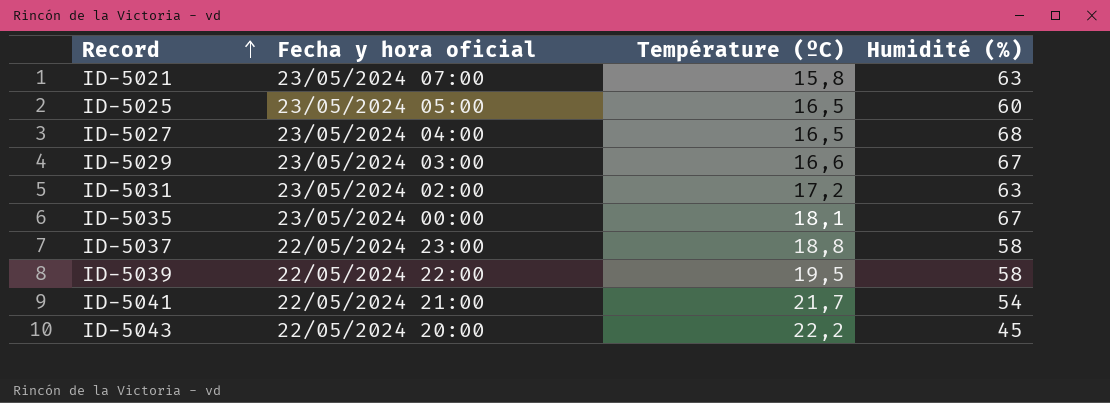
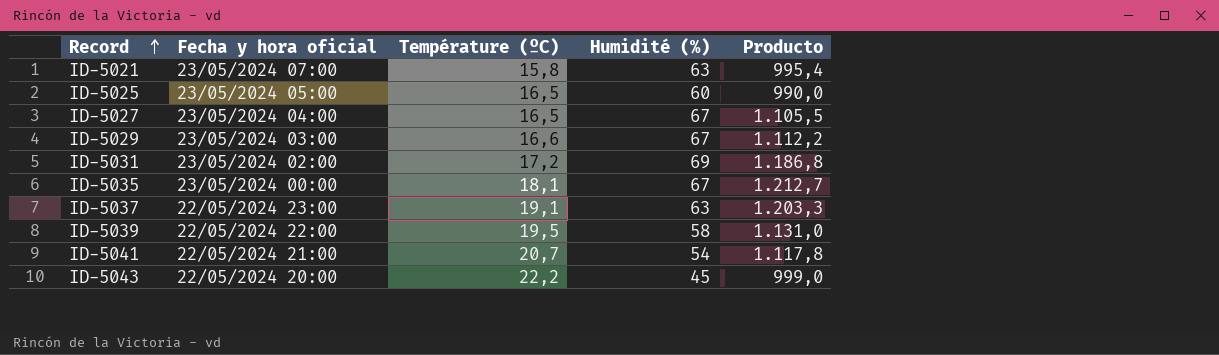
column Producto | formula: none -> [Température (ºC)] * [Humidité (%)]
ID-5027 | Humidité (%): 68 -> 67
ID-5031 | Humidité (%): 63 -> 69
ID-5037 | Température (ºC): 18,8 -> 19,1
ID-5037 | Humidité (%): 58 -> 63
ID-5041 | Température (ºC): 21,7 -> 20,7

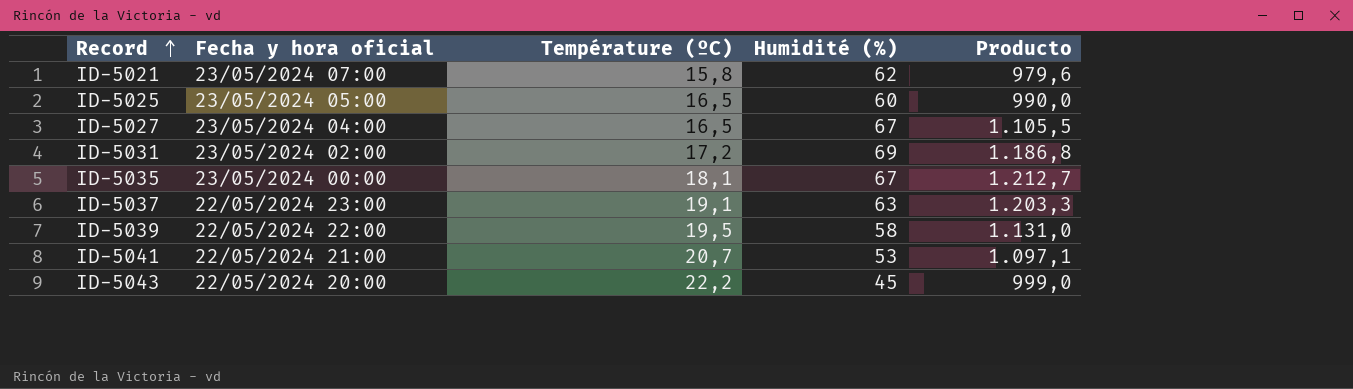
row ID-5029: 23/05/2024 03:00 | 16,6 | 67 | 1.112,2 -> none
ID-5021 | Humidité (%): 63 -> 62
ID-5021 | Producto: 995,4 -> 979,6
ID-5041 | Humidité (%): 54 -> 53
ID-5041 | Producto: 1.117,8 -> 1.097,1

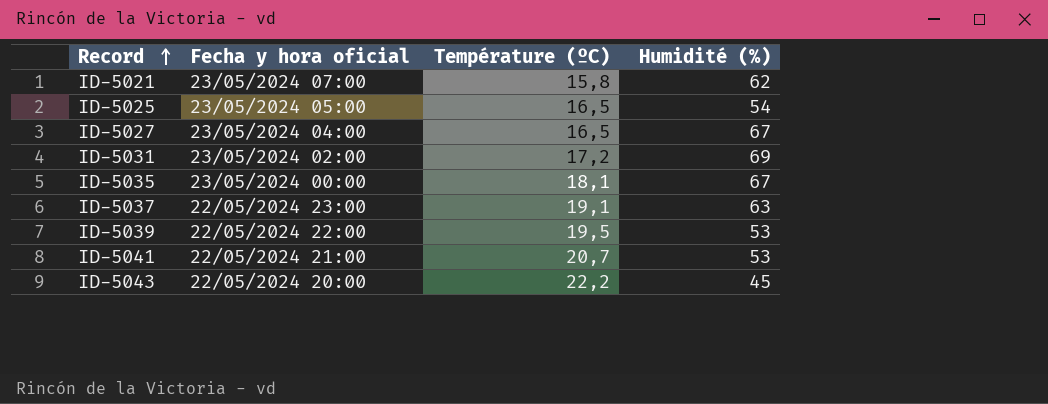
column Producto | formula: [Température (ºC)] * [Humidité (%)] -> none
ID-5025 | Humidité (%): 60 -> 54
ID-5039 | Humidité (%): 58 -> 53

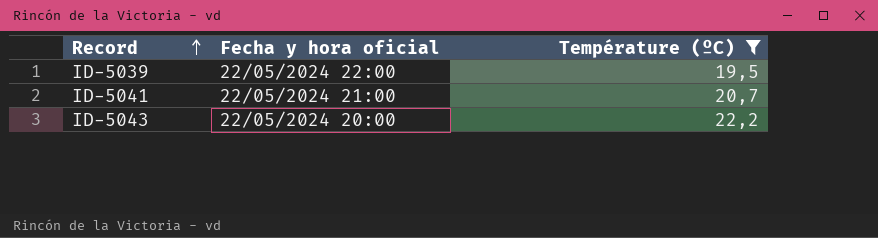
filter: none -> Température (ºC) >= 19,5
column Humidité (%) | position: 4 -> none

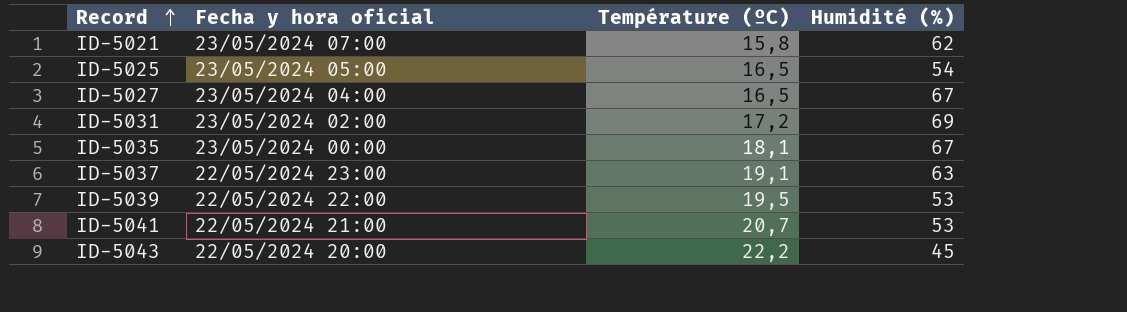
filter: Température (ºC) >= 19,5 -> none
column Humidité (%) | position: none -> 4

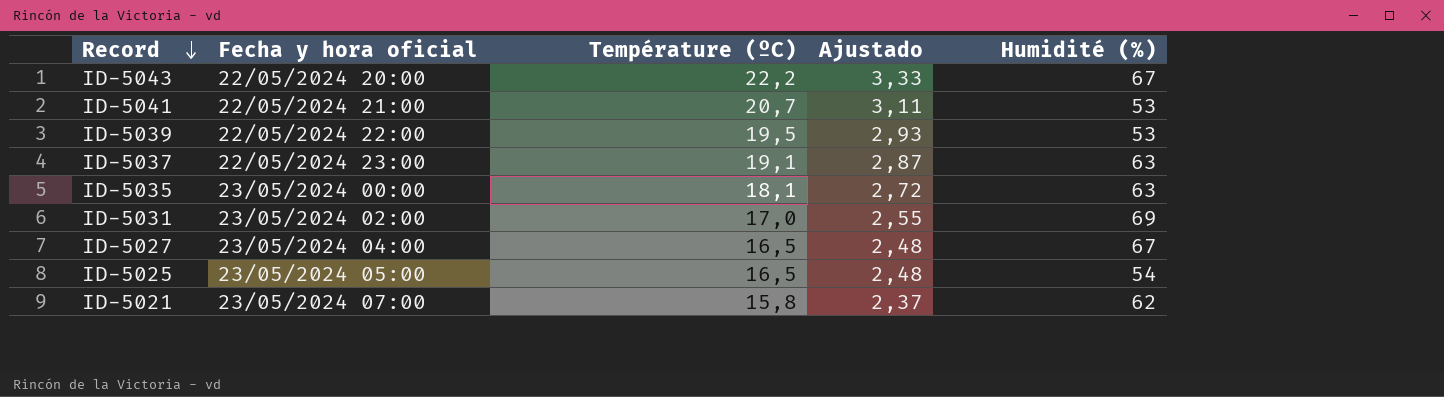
row order: Record ascending -> Record descending
column Ajustado | formula: none -> [Température (ºC)] * 0,15
ID-5043 | Humidité (%): 45 -> 67
ID-5035 | Humidité (%): 67 -> 63
ID-5031 | Température (ºC): 17,2 -> 17,0

